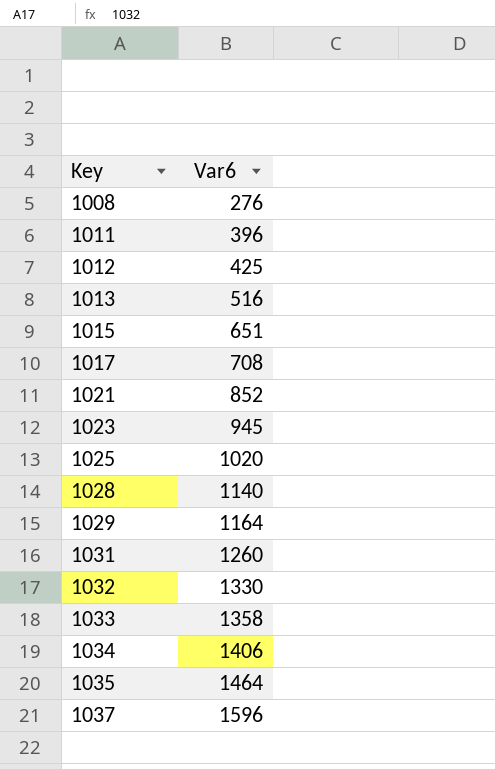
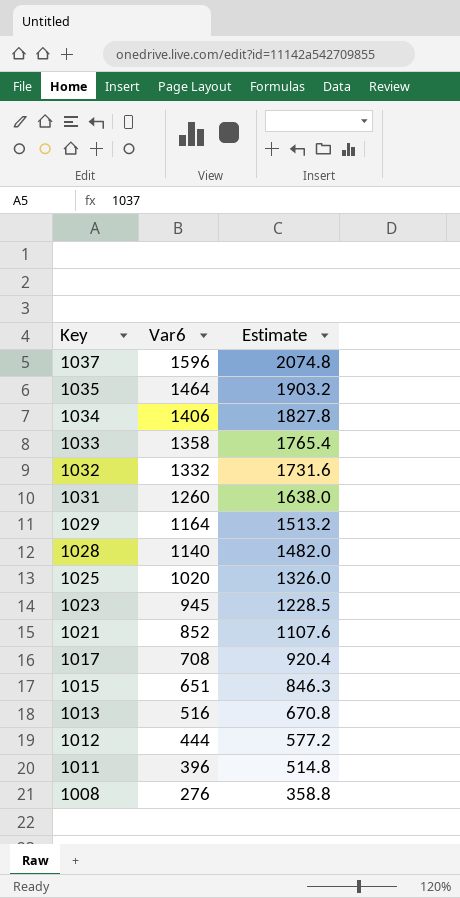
row order: Key ascending -> Key descending
column Estimate | formula: none -> [Var6] * 1.3
1032 | Var6: 1330 -> 1332
1012 | Var6: 425 -> 444

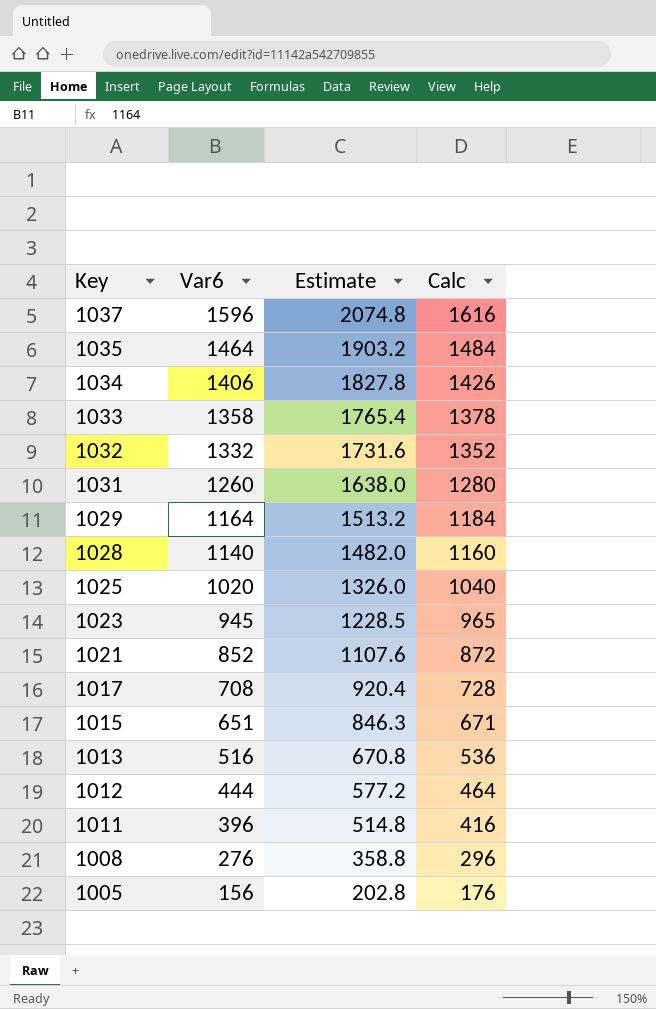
column Calc | formula: none -> [Var6] + 20
row 1005: none -> 156 | 202.8 | 176

